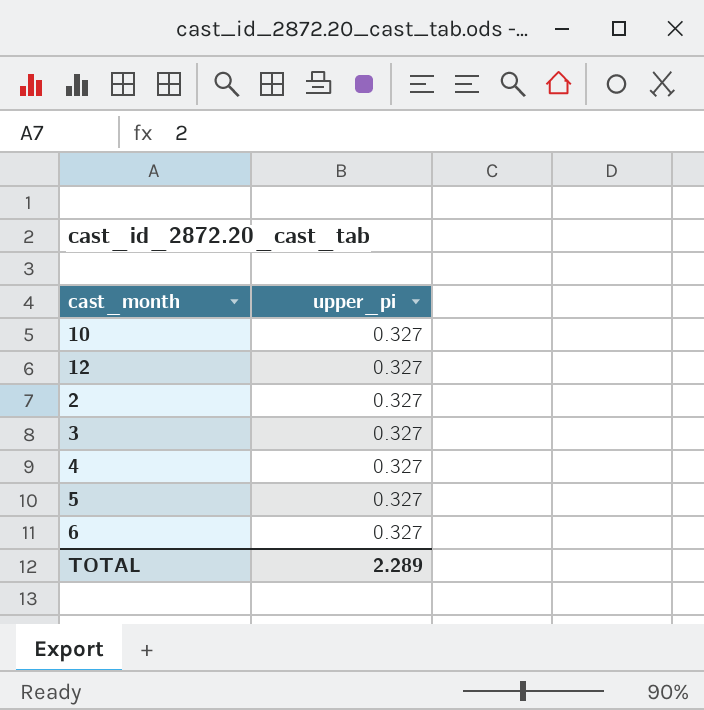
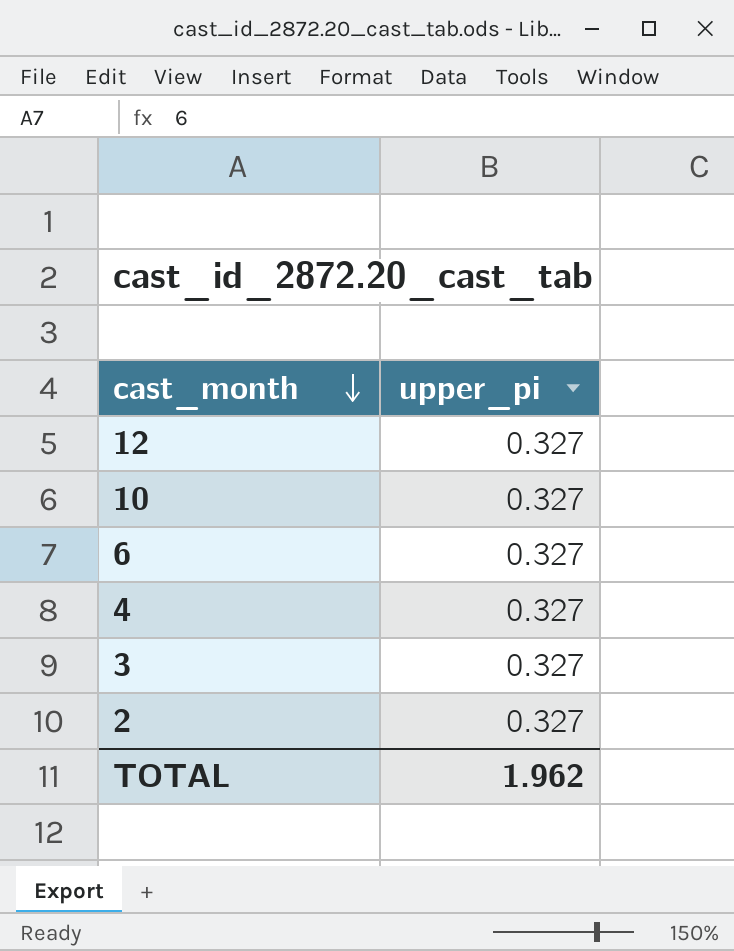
row order: none -> cast_month descending
row 5: 0.327 -> none
TOTAL | upper_pi: 2.289 -> 1.962

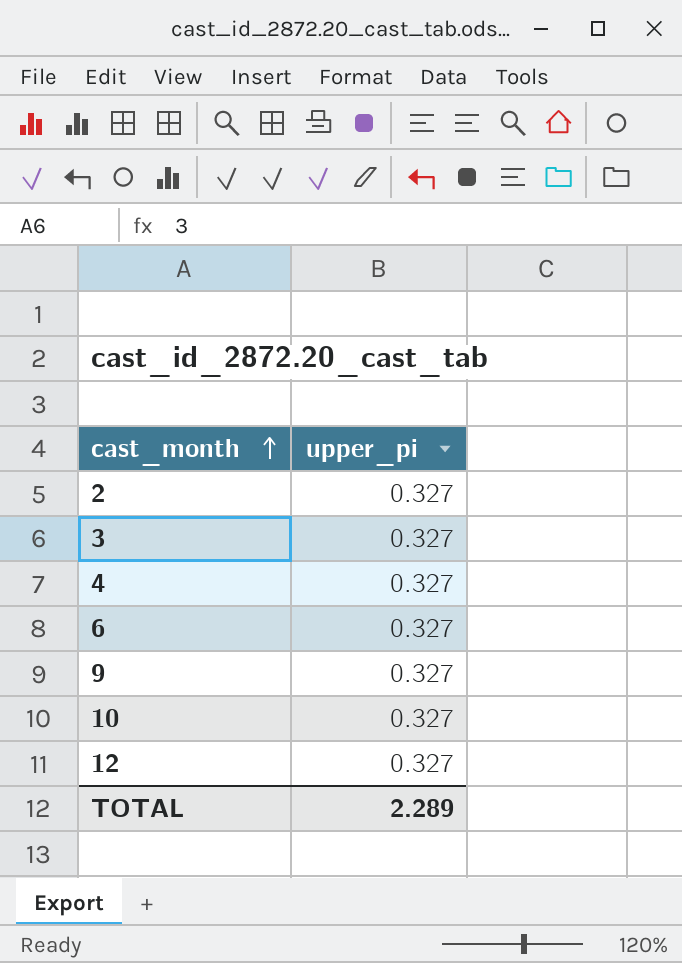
row order: cast_month descending -> cast_month ascending
row 9: none -> 0.327
TOTAL | upper_pi: 1.962 -> 2.289

